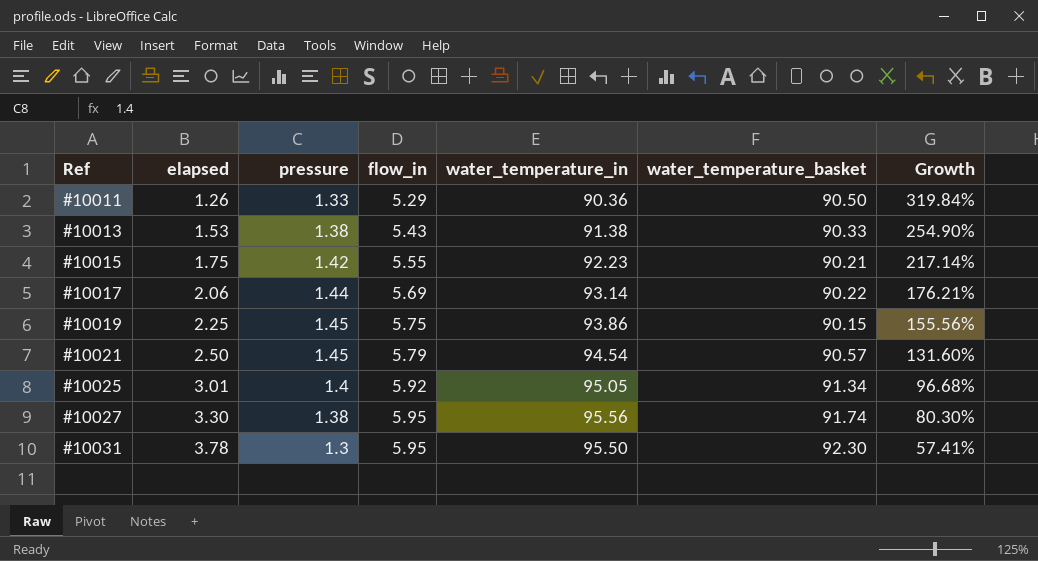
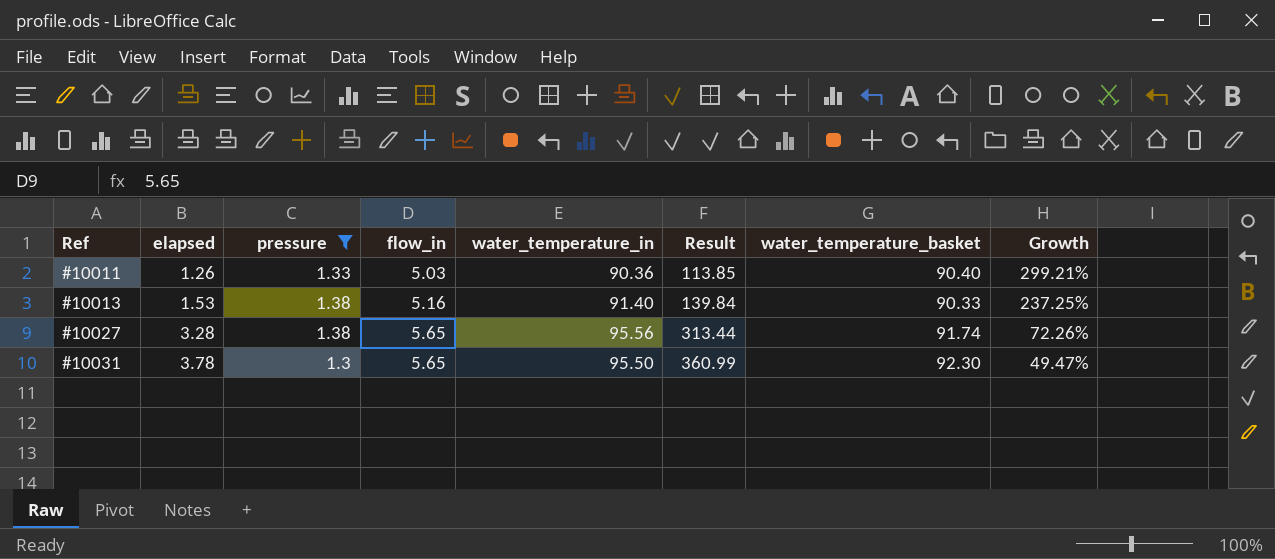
filter: none -> pressure <= 1.38
column Result | formula: none -> [elapsed] * [water_temperature_in]
#10011 | flow_in: 5.29 -> 5.03
#10011 | water_temperature_basket: 90.50 -> 90.40
#10011 | Growth: 319.84% -> 299.21%
#10013 | flow_in: 5.43 -> 5.16
#10013 | water_temperature_in: 91.38 -> 91.40
#10013 | Growth: 254.90% -> 237.25%
#10027 | elapsed: 3.30 -> 3.28
#10027 | flow_in: 5.95 -> 5.65
#10027 | Growth: 80.30% -> 72.26%
#10031 | flow_in: 5.95 -> 5.65
#10031 | Growth: 57.41% -> 49.47%

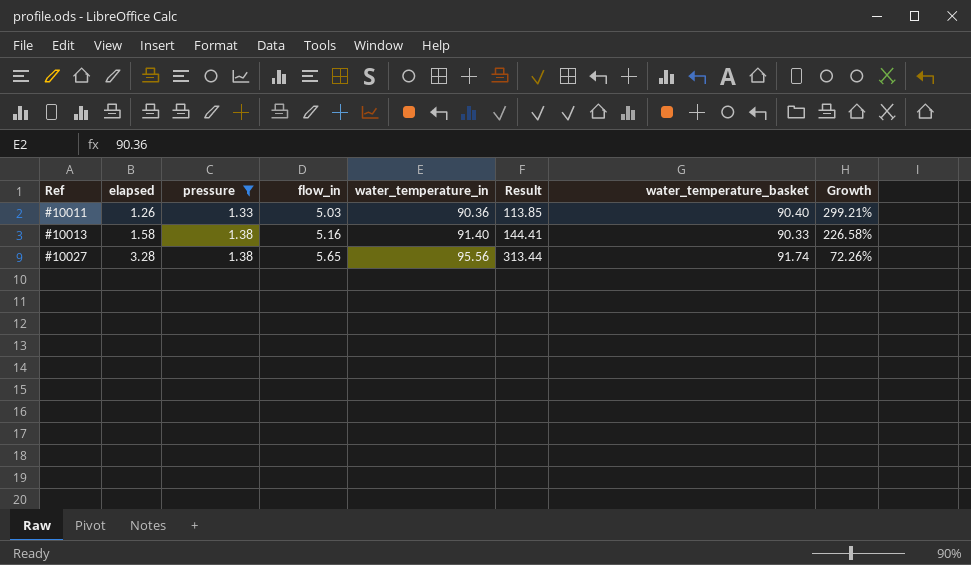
row #10031: 3.78 | 1.3 | 5.65 | 95.50 | 360.99 | 92.30 | 49.47% -> none
#10013 | elapsed: 1.53 -> 1.58
#10013 | Result: 139.84 -> 144.41
#10013 | Growth: 237.25% -> 226.58%

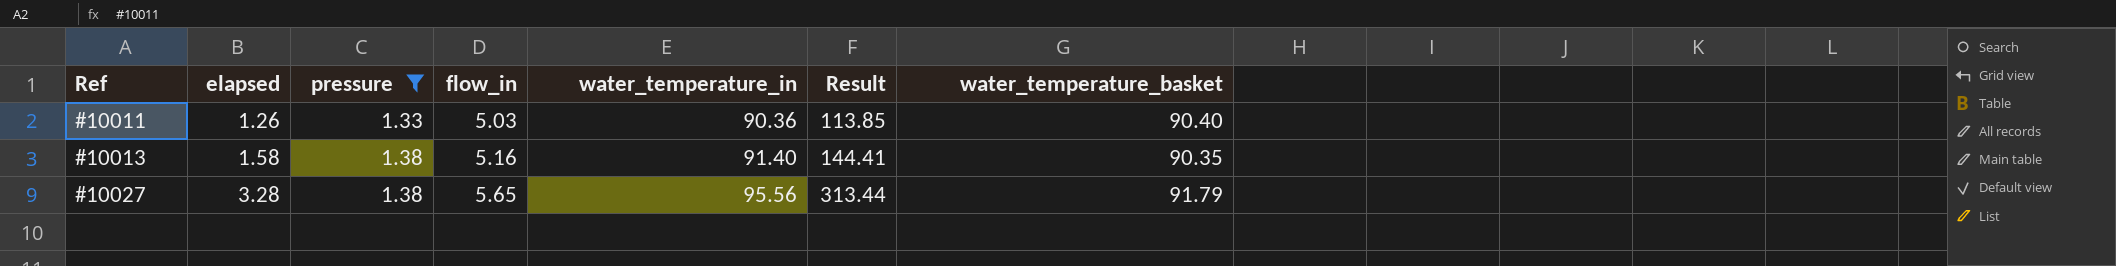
column Growth | formula: ([flow_in] - [elapsed]) / [elapsed] -> none
#10013 | water_temperature_basket: 90.33 -> 90.35
#10027 | water_temperature_basket: 91.74 -> 91.79

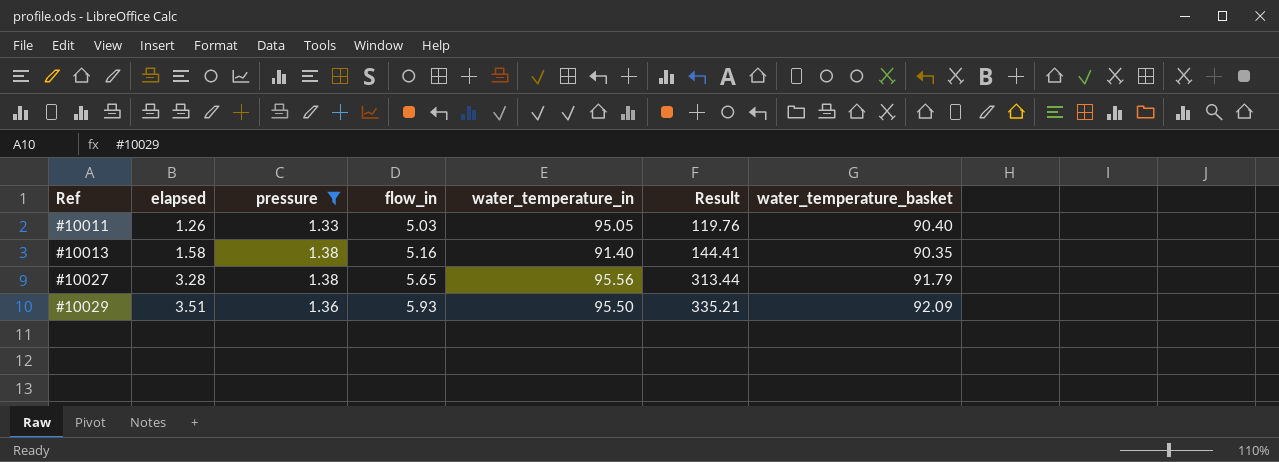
#10011 | water_temperature_in: 90.36 -> 95.05
#10011 | Result: 113.85 -> 119.76
row #10029: none -> 3.51 | 1.36 | 5.93 | 95.50 | 335.21 | 92.09

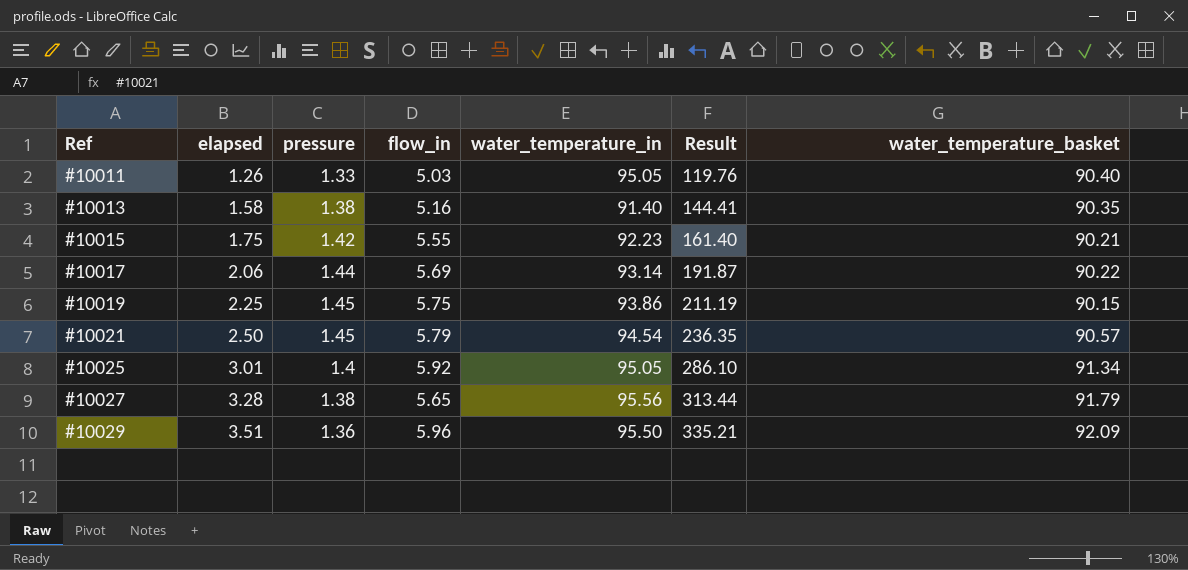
filter: pressure <= 1.38 -> none
#10029 | flow_in: 5.93 -> 5.96

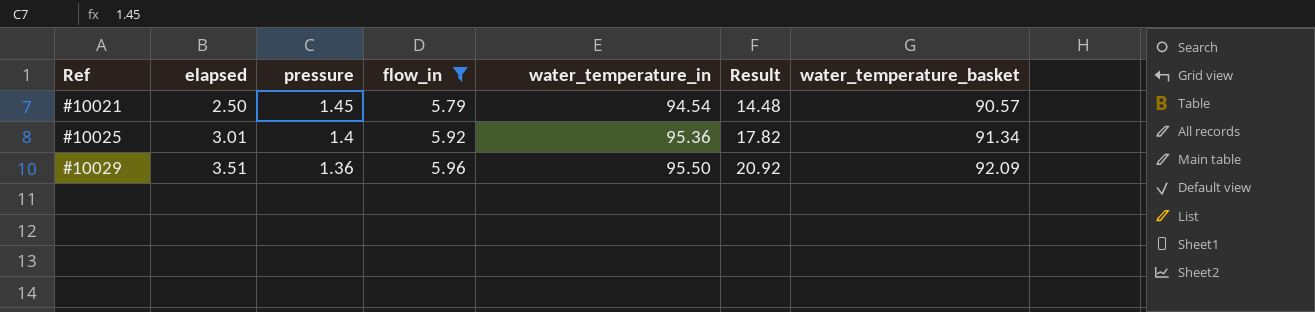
filter: none -> flow_in >= 5.79
column Result | formula: [elapsed] * [water_temperature_in] -> [elapsed] * [flow_in]
#10025 | water_temperature_in: 95.05 -> 95.36

